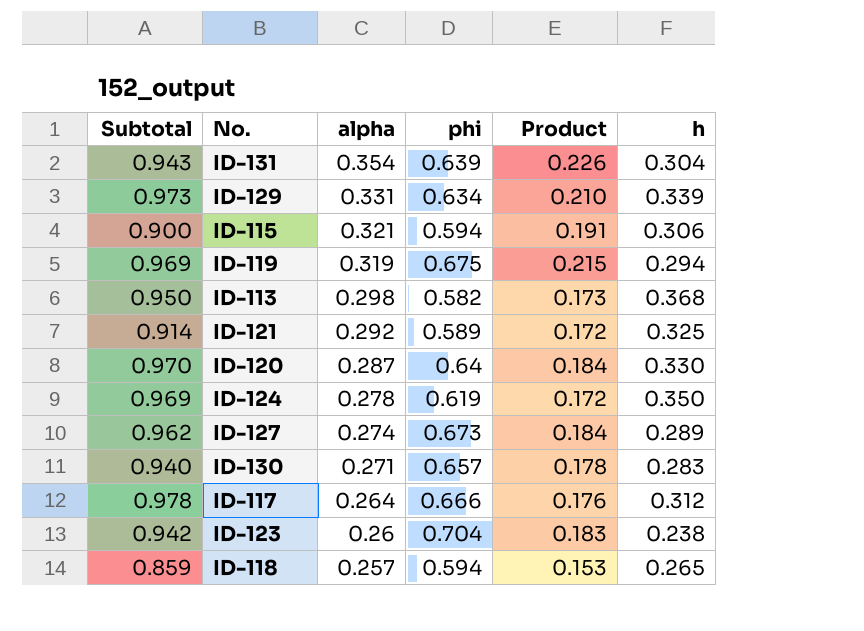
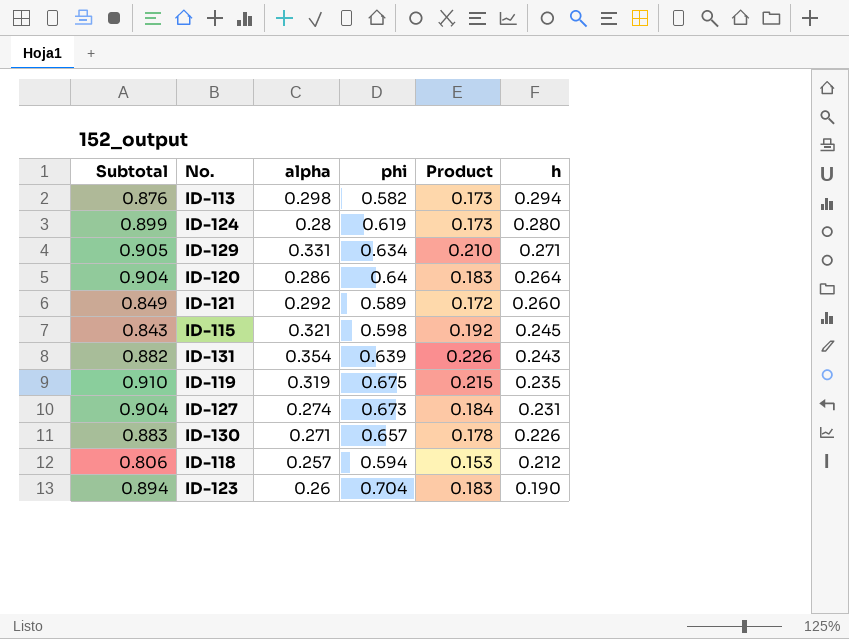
row order: alpha descending -> h descending
row ID-117: 0.978 | 0.264 | 0.666 | 0.176 | 0.312 -> none
ID-113 | Subtotal: 0.950 -> 0.876
ID-113 | h: 0.368 -> 0.294
ID-124 | Subtotal: 0.969 -> 0.899
ID-124 | alpha: 0.278 -> 0.28
ID-124 | Product: 0.172 -> 0.173
ID-124 | h: 0.350 -> 0.280
ID-129 | Subtotal: 0.973 -> 0.905
ID-129 | h: 0.339 -> 0.271
ID-120 | Subtotal: 0.970 -> 0.904
ID-120 | alpha: 0.287 -> 0.286
ID-120 | Product: 0.184 -> 0.183
ID-120 | h: 0.330 -> 0.264
ID-121 | Subtotal: 0.914 -> 0.849
ID-121 | h: 0.325 -> 0.260
ID-115 | Subtotal: 0.900 -> 0.843
ID-115 | phi: 0.594 -> 0.598
ID-115 | Product: 0.191 -> 0.192
ID-115 | h: 0.306 -> 0.245
ID-131 | Subtotal: 0.943 -> 0.882
ID-131 | h: 0.304 -> 0.243
ID-119 | Subtotal: 0.969 -> 0.910
ID-119 | h: 0.294 -> 0.235
ID-127 | Subtotal: 0.962 -> 0.904
ID-127 | h: 0.289 -> 0.231
ID-130 | Subtotal: 0.940 -> 0.883
ID-130 | h: 0.283 -> 0.226
ID-118 | Subtotal: 0.859 -> 0.806
ID-118 | h: 0.265 -> 0.212
ID-123 | Subtotal: 0.942 -> 0.894
ID-123 | h: 0.238 -> 0.190

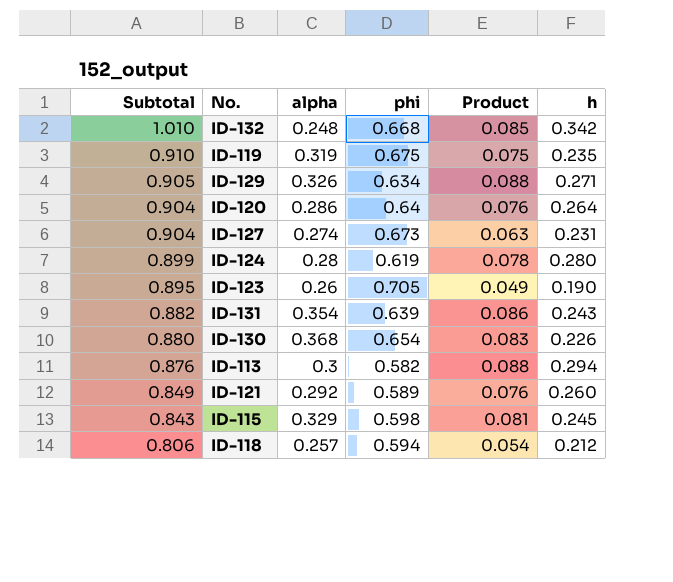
row order: h descending -> Subtotal descending
column Product | formula: [alpha] * [phi] -> [alpha] * [h]
row ID-132: none -> 1.010 | 0.248 | 0.668 | 0.085 | 0.342
ID-129 | alpha: 0.331 -> 0.326
ID-123 | Subtotal: 0.894 -> 0.895
ID-123 | phi: 0.704 -> 0.705
ID-130 | Subtotal: 0.883 -> 0.880
ID-130 | alpha: 0.271 -> 0.368
ID-130 | phi: 0.657 -> 0.654
ID-113 | alpha: 0.298 -> 0.3
ID-115 | alpha: 0.321 -> 0.329

